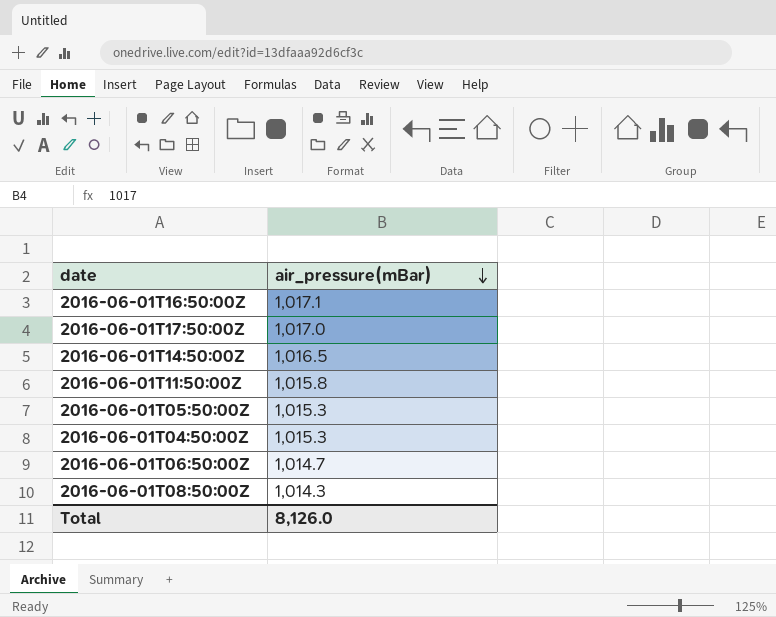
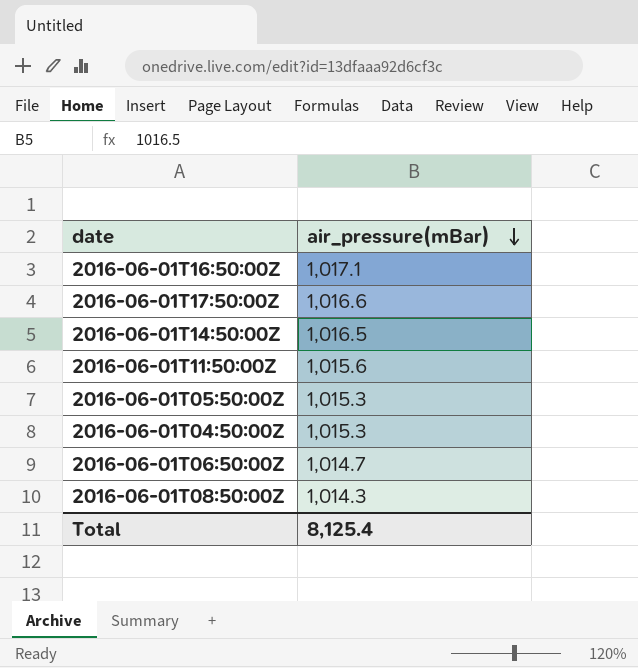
2016-06-01T17:50:00Z | air_pressure(mBar): 1,017.0 -> 1,016.6
2016-06-01T11:50:00Z | air_pressure(mBar): 1,015.8 -> 1,015.6
Total | air_pressure(mBar): 8,126.0 -> 8,125.4

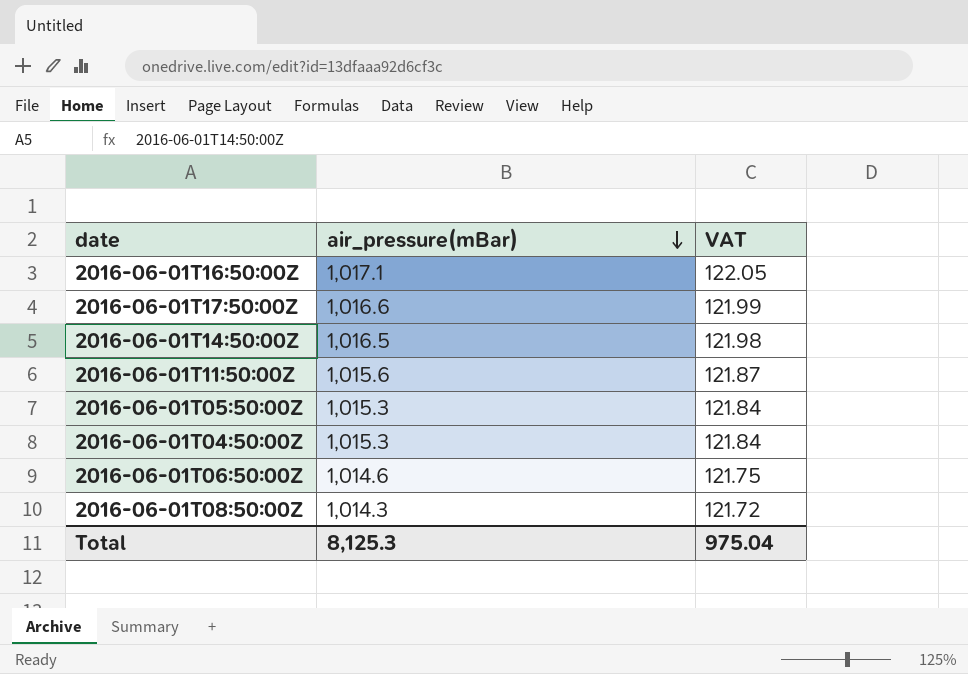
column VAT | formula: none -> [air_pressure(mBar)] * 0.12
2016-06-01T06:50:00Z | air_pressure(mBar): 1,014.7 -> 1,014.6
Total | air_pressure(mBar): 8,125.4 -> 8,125.3

